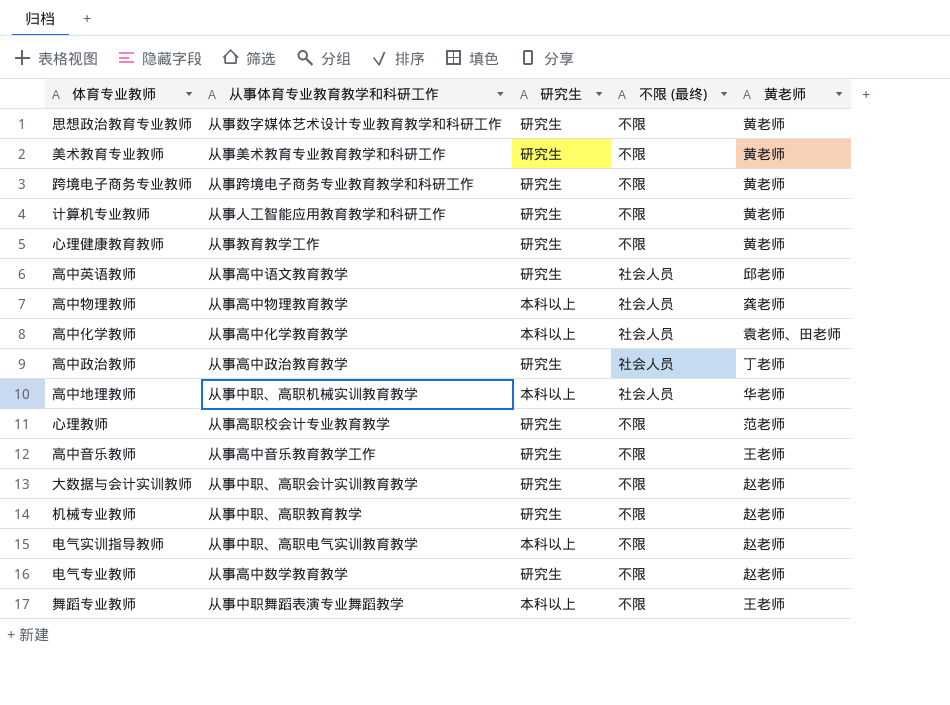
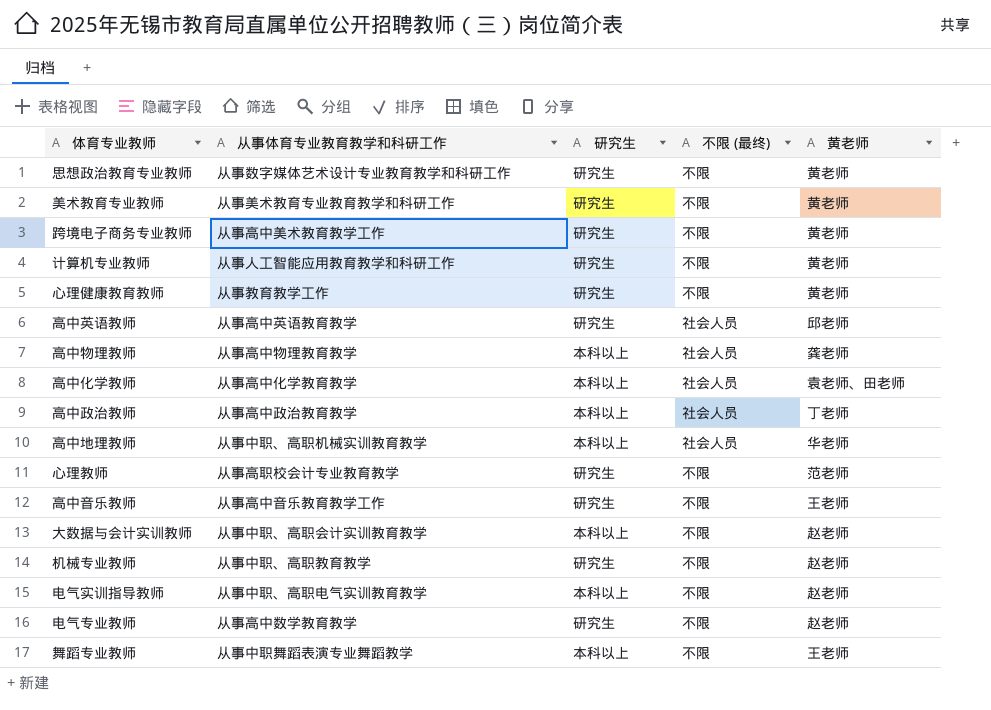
跨境电子商务专业教师 | 从事体育专业教育教学和科研工作: 从事跨境电子商务专业教育教学和科研工作 -> 从事高中美术教育教学工作
高中英语教师 | 从事体育专业教育教学和科研工作: 从事高中语文教育教学 -> 从事高中英语教育教学
高中政治教师 | 研究生: 研究生 -> 本科以上
大数据与会计实训教师 | 研究生: 研究生 -> 本科以上

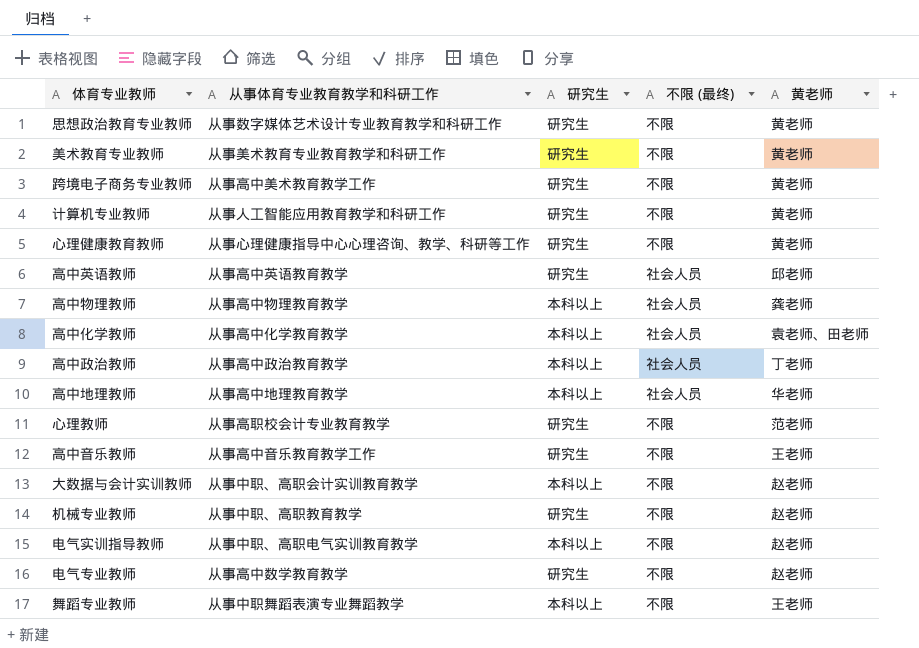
心理健康教育教师 | 从事体育专业教育教学和科研工作: 从事教育教学工作 -> 从事心理健康指导中心心理咨询、教学、科研等工作
高中地理教师 | 从事体育专业教育教学和科研工作: 从事中职、高职机械实训教育教学 -> 从事高中地理教育教学

